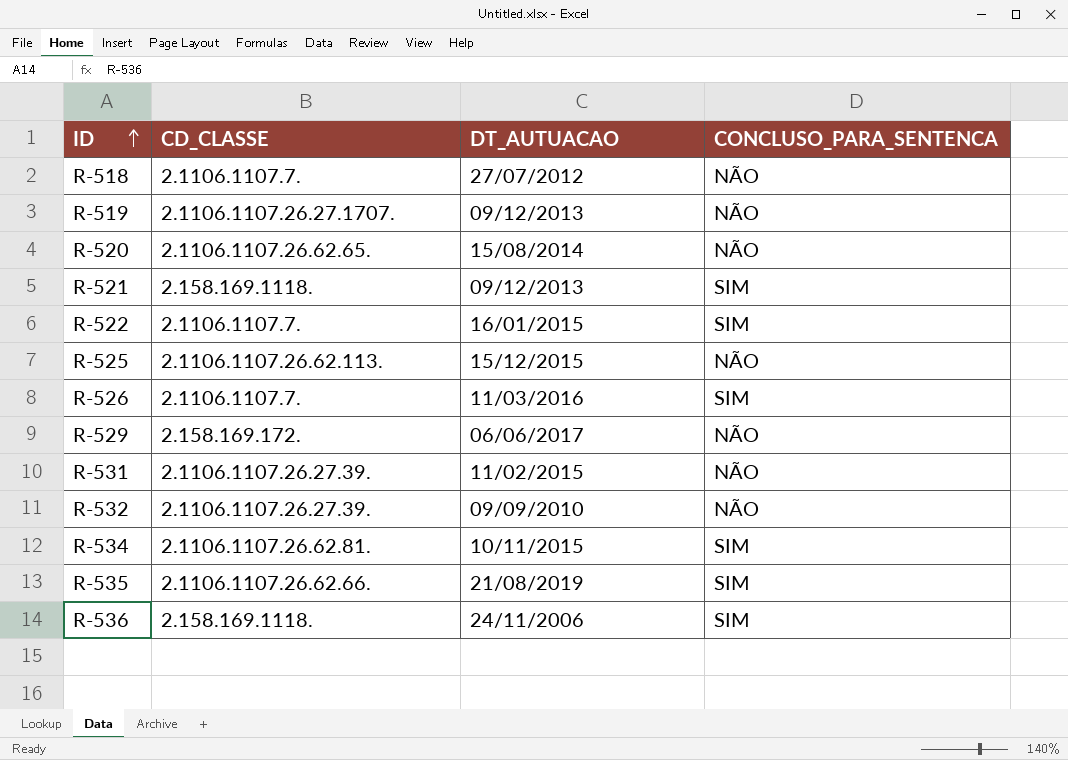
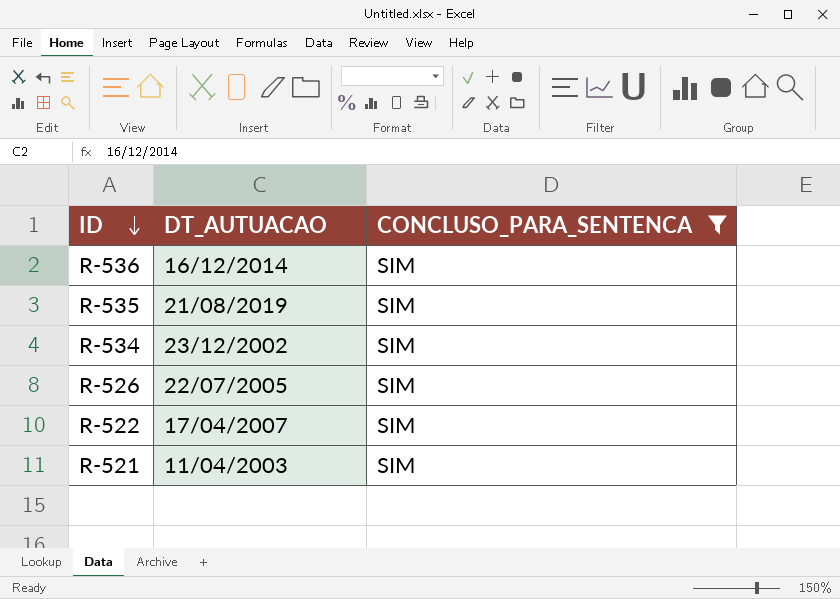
filter: none -> CONCLUSO_PARA_SENTENCA = SIM
row order: ID ascending -> ID descending
column CD_CLASSE | position: 2 -> none
R-536 | DT_AUTUACAO: 24/11/2006 -> 16/12/2014
R-534 | DT_AUTUACAO: 10/11/2015 -> 23/12/2002
R-526 | DT_AUTUACAO: 11/03/2016 -> 22/07/2005
R-522 | DT_AUTUACAO: 16/01/2015 -> 17/04/2007
R-521 | DT_AUTUACAO: 09/12/2013 -> 11/04/2003

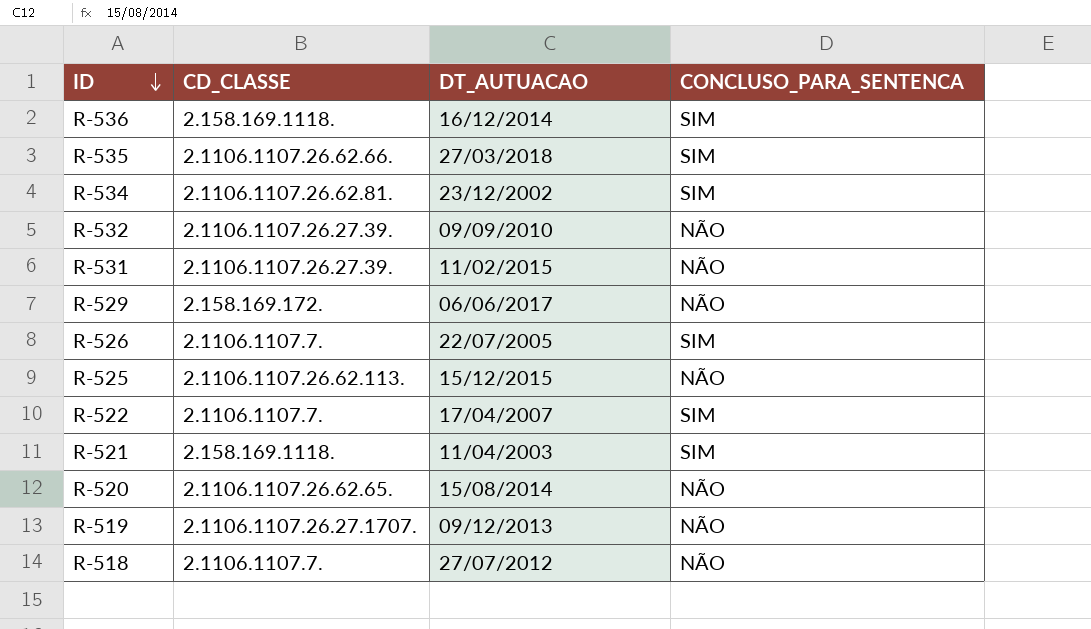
filter: CONCLUSO_PARA_SENTENCA = SIM -> none
column CD_CLASSE | position: none -> 2
R-535 | DT_AUTUACAO: 21/08/2019 -> 27/03/2018

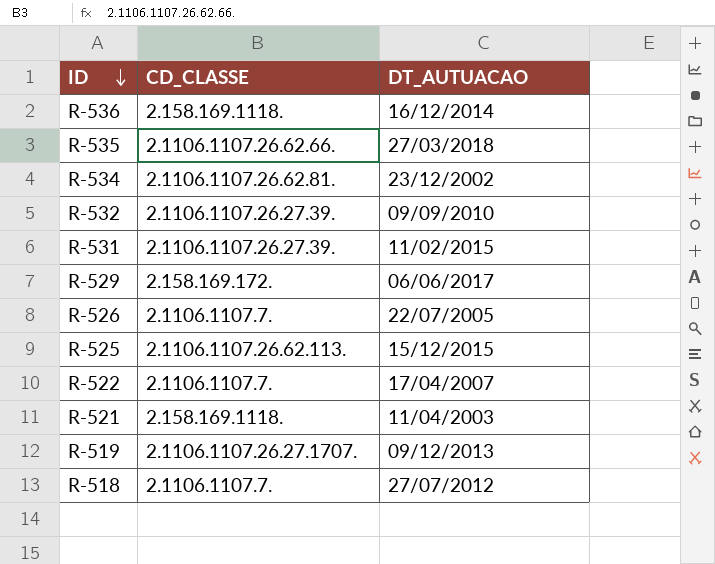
column CONCLUSO_PARA_SENTENCA | position: 4 -> none
row R-520: 2.1106.1107.26.62.65. | 15/08/2014 | NÃO -> none

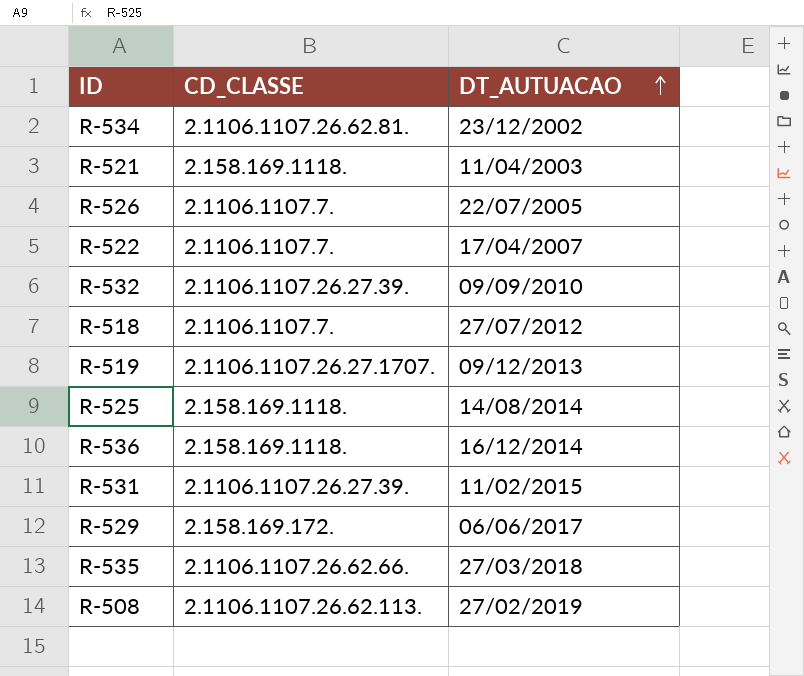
row order: ID descending -> DT_AUTUACAO ascending
R-525 | CD_CLASSE: 2.1106.1107.26.62.113. -> 2.158.169.1118.
R-525 | DT_AUTUACAO: 15/12/2015 -> 14/08/2014
row R-508: none -> 2.1106.1107.26.62.113. | 27/02/2019

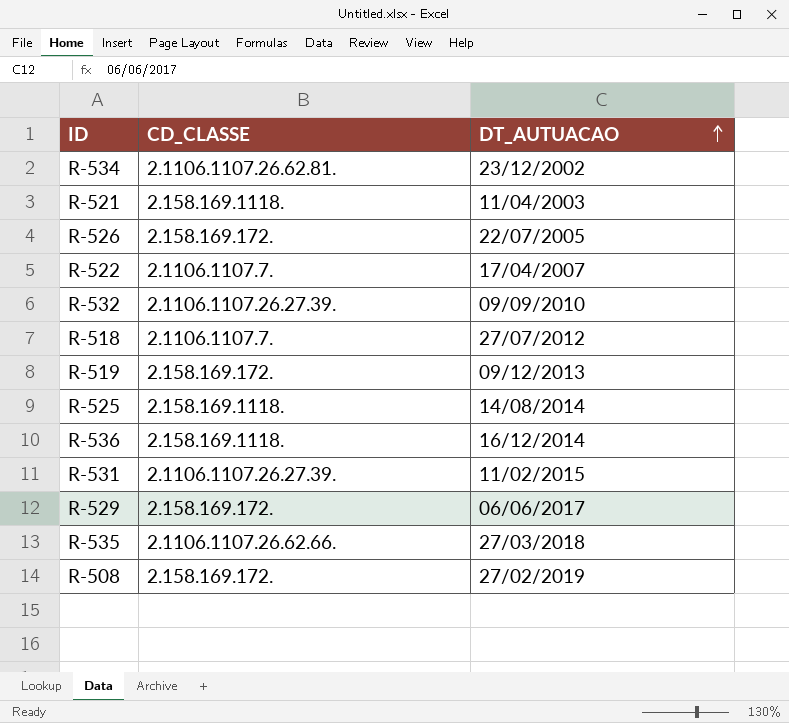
R-526 | CD_CLASSE: 2.1106.1107.7. -> 2.158.169.172.
R-519 | CD_CLASSE: 2.1106.1107.26.27.1707. -> 2.158.169.172.
R-508 | CD_CLASSE: 2.1106.1107.26.62.113. -> 2.158.169.172.

